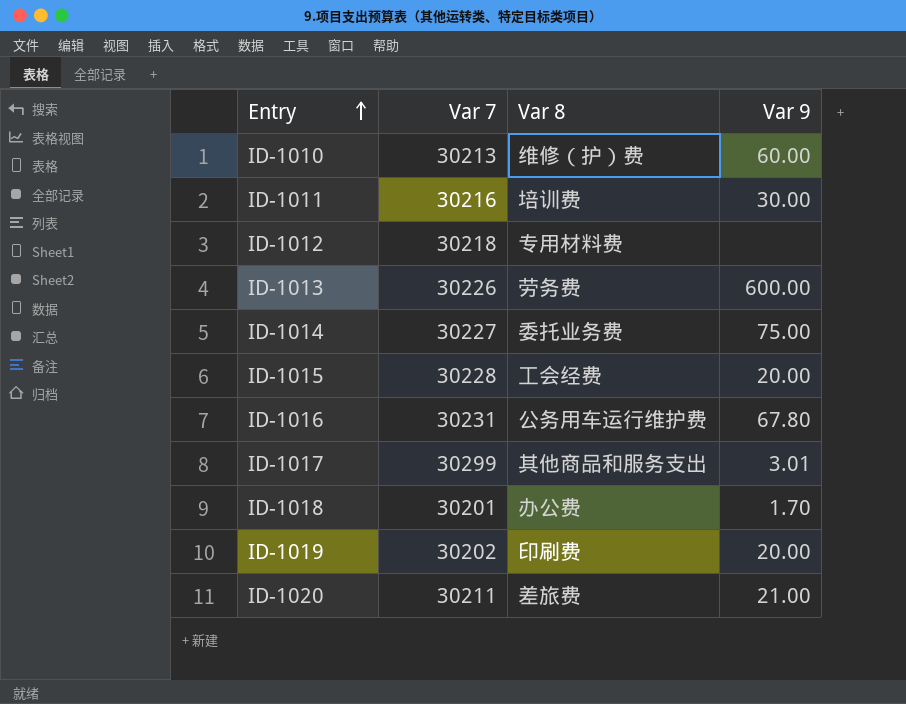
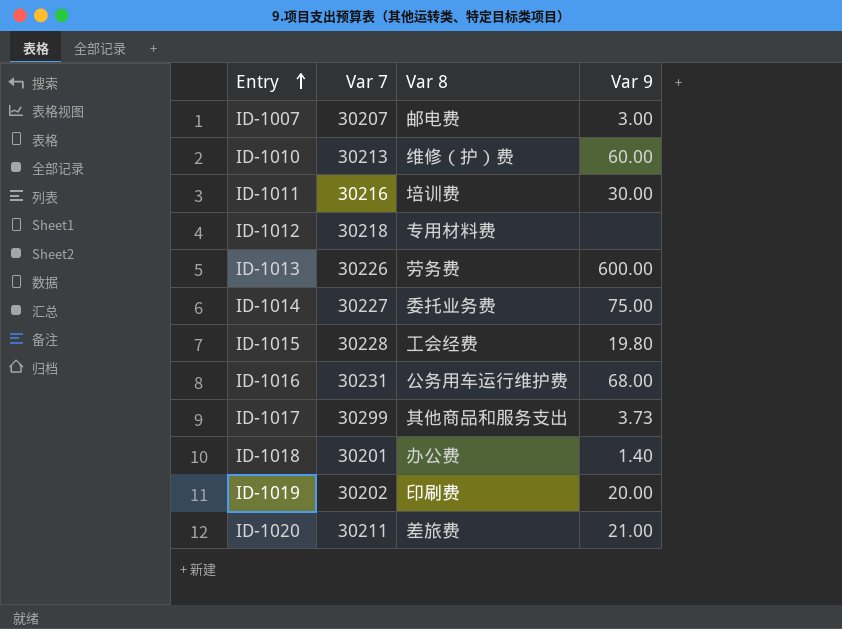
row ID-1007: none -> 30207 | 邮电费 | 3.00
ID-1015 | Var 9: 20.00 -> 19.80
ID-1016 | Var 9: 67.80 -> 68.00
ID-1017 | Var 9: 3.01 -> 3.73
ID-1018 | Var 9: 1.70 -> 1.40

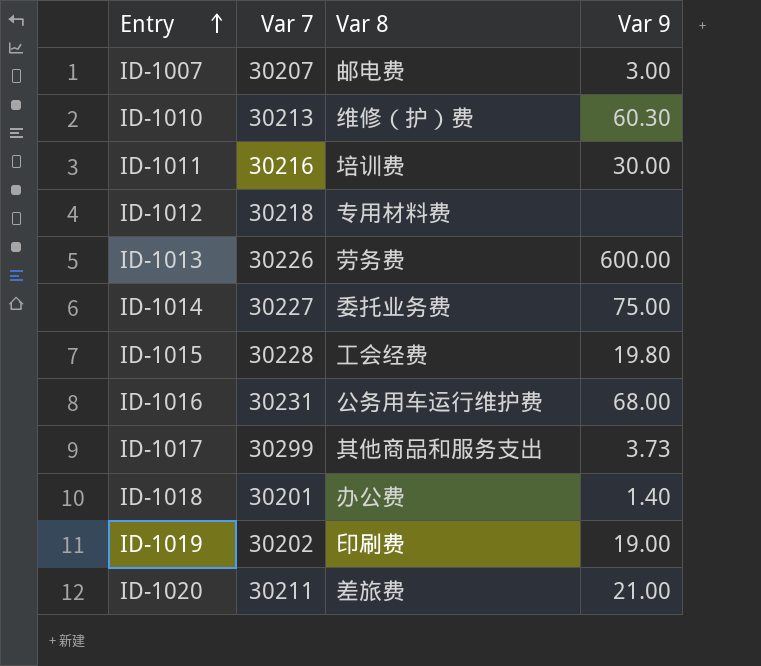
ID-1010 | Var 9: 60.00 -> 60.30
ID-1019 | Var 9: 20.00 -> 19.00

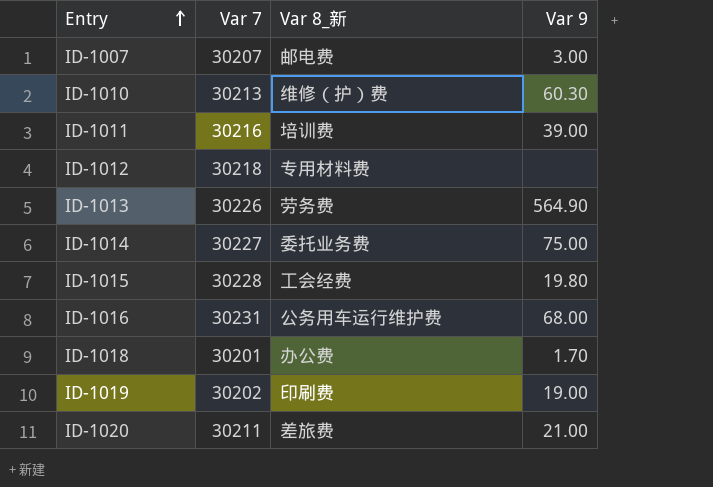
column name: Var 8 -> Var 8_新
row ID-1017: 30299 | 其他商品和服务支出 | 3.73 -> none
ID-1011 | Var 9: 30.00 -> 39.00
ID-1013 | Var 9: 600.00 -> 564.90
ID-1018 | Var 9: 1.40 -> 1.70

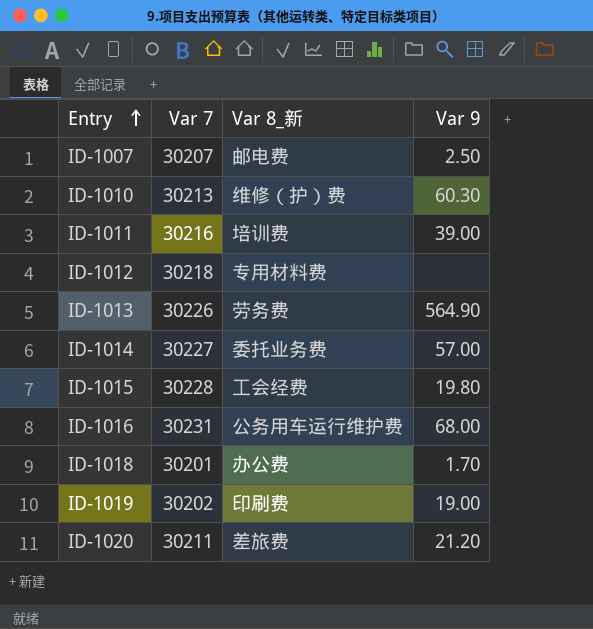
ID-1007 | Var 9: 3.00 -> 2.50
ID-1014 | Var 9: 75.00 -> 57.00
ID-1020 | Var 9: 21.00 -> 21.20

